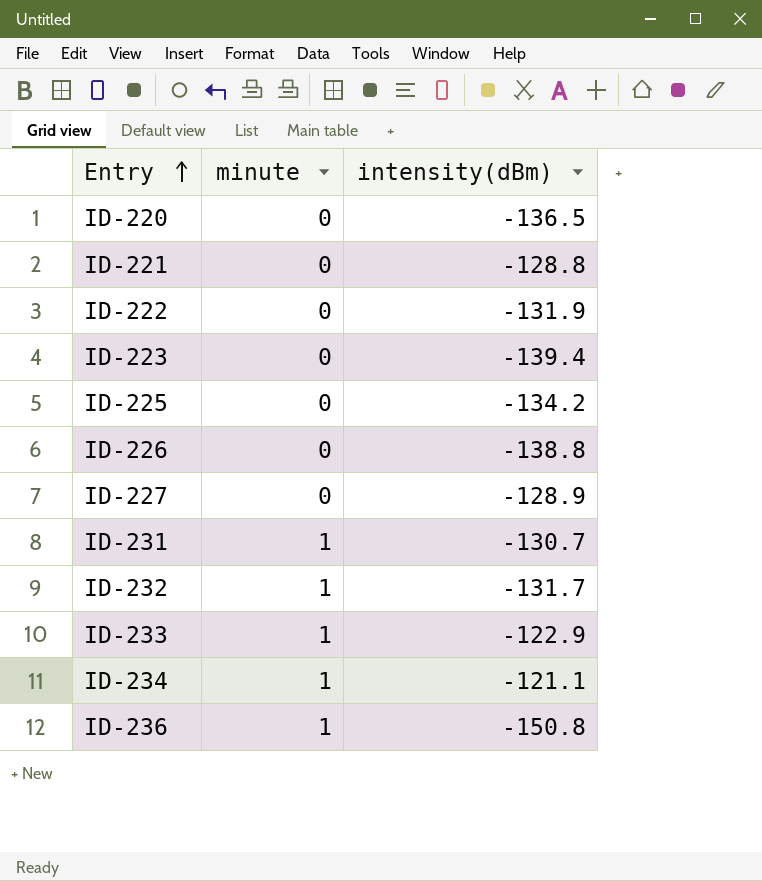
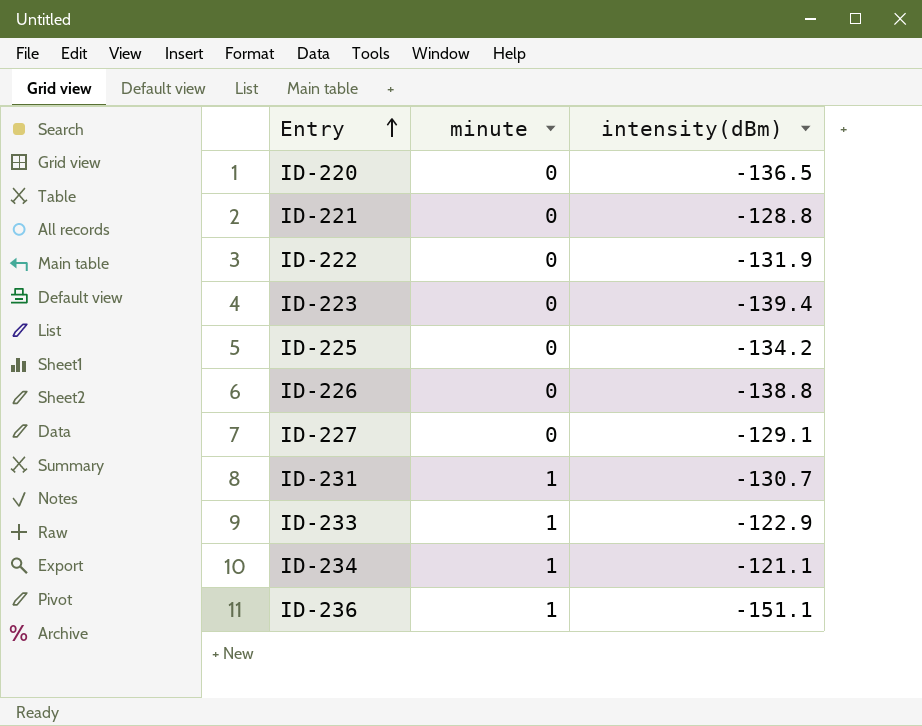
row ID-232: 1 | -131.7 -> none
ID-227 | intensity(dBm): -128.9 -> -129.1
ID-236 | intensity(dBm): -150.8 -> -151.1

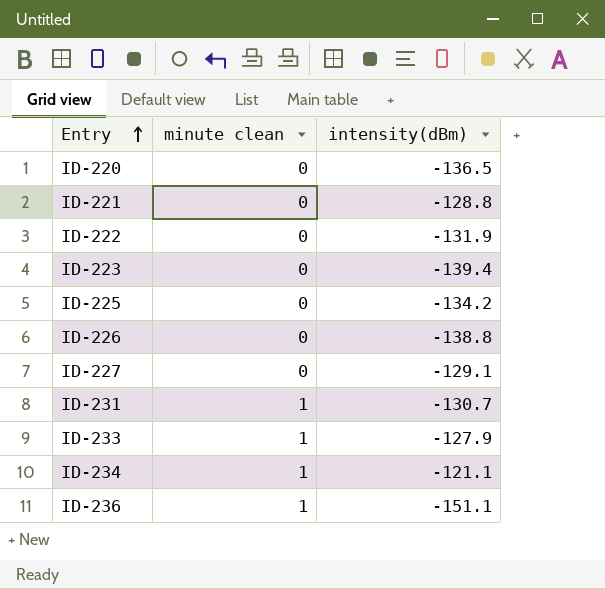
column name: minute -> minute clean
ID-233 | intensity(dBm): -122.9 -> -127.9

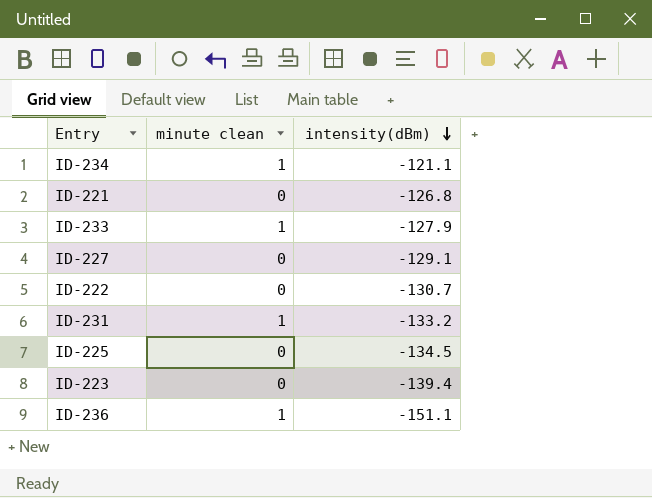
row order: Entry ascending -> intensity(dBm) descending
row ID-220: 0 | -136.5 -> none
row ID-226: 0 | -138.8 -> none
ID-221 | intensity(dBm): -128.8 -> -126.8
ID-222 | intensity(dBm): -131.9 -> -130.7
ID-231 | intensity(dBm): -130.7 -> -133.2
ID-225 | intensity(dBm): -134.2 -> -134.5

